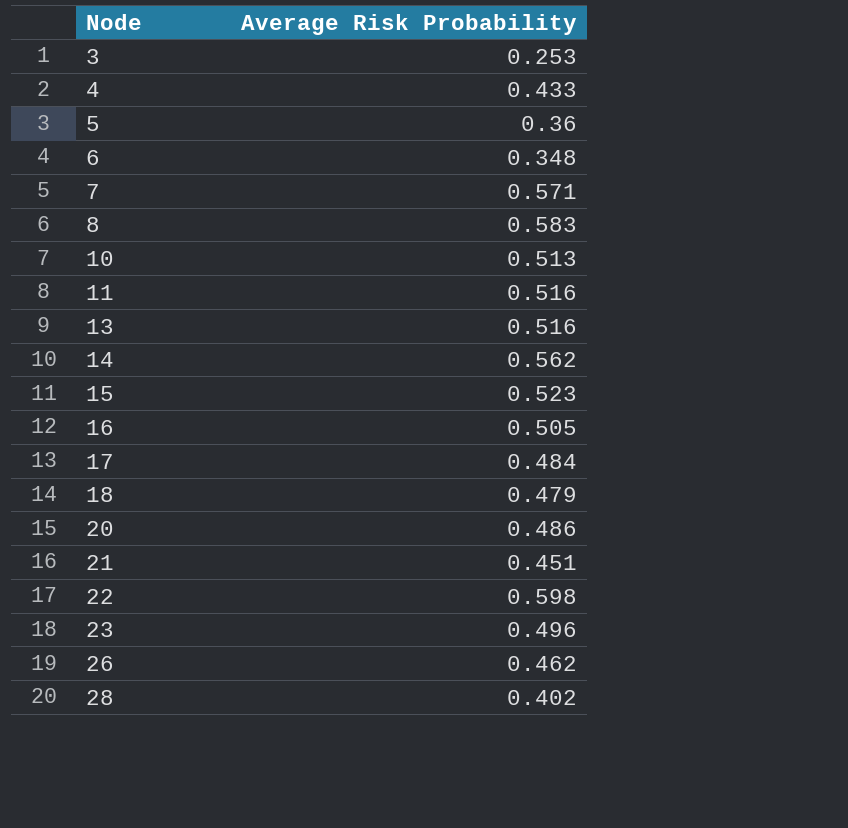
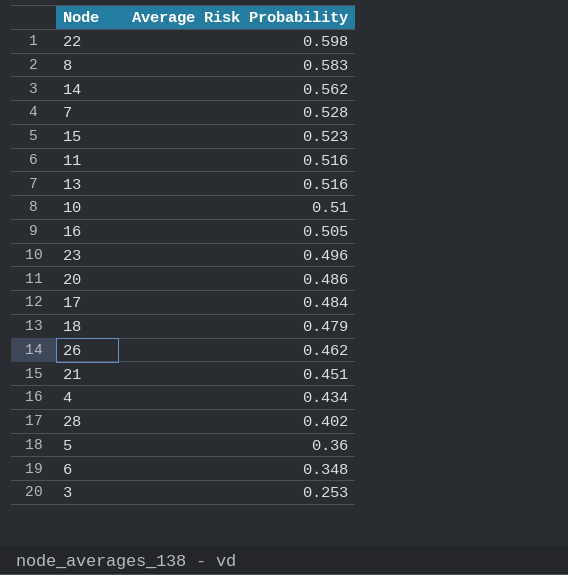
row order: Node ascending -> Average Risk Probability descending
7 | Average Risk Probability: 0.571 -> 0.528
10 | Average Risk Probability: 0.513 -> 0.51
4 | Average Risk Probability: 0.433 -> 0.434

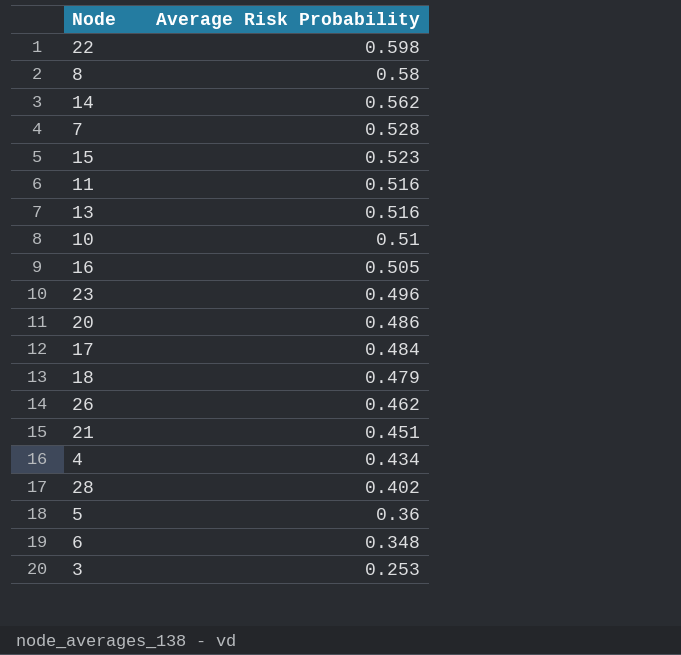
8 | Average Risk Probability: 0.583 -> 0.58

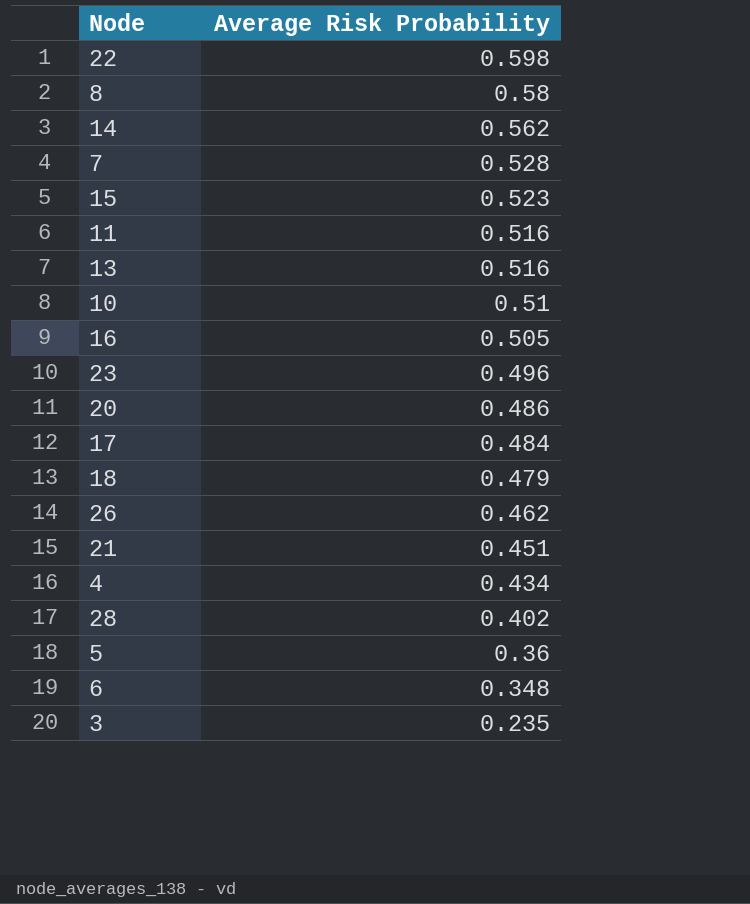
3 | Average Risk Probability: 0.253 -> 0.235

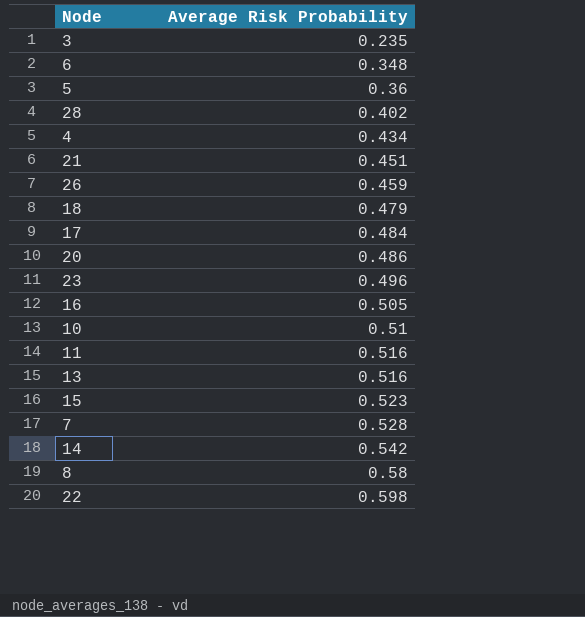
row order: Average Risk Probability descending -> Average Risk Probability ascending
26 | Average Risk Probability: 0.462 -> 0.459
14 | Average Risk Probability: 0.562 -> 0.542

